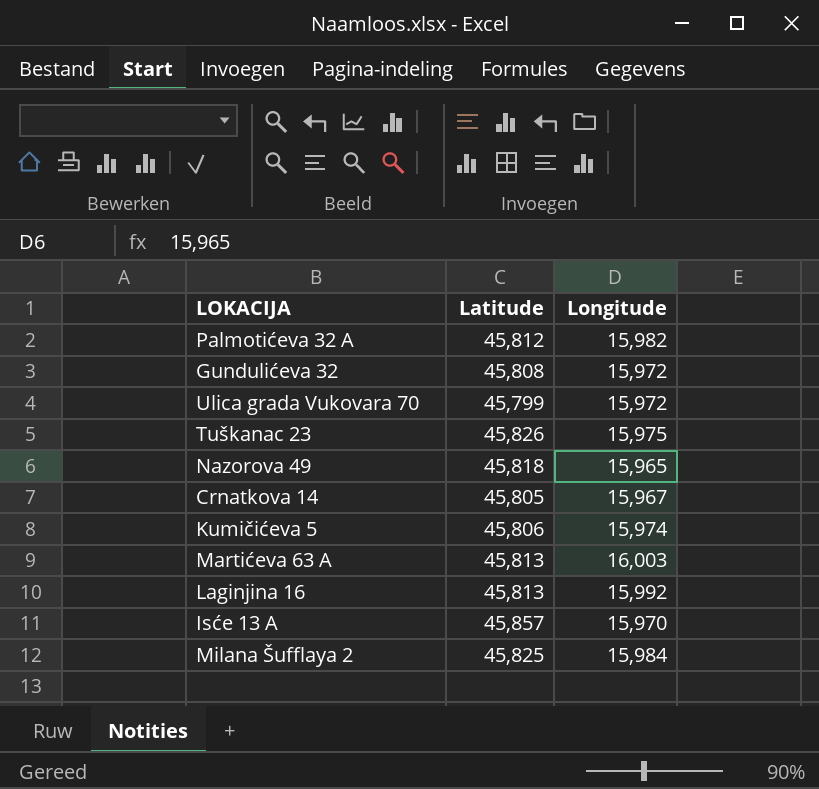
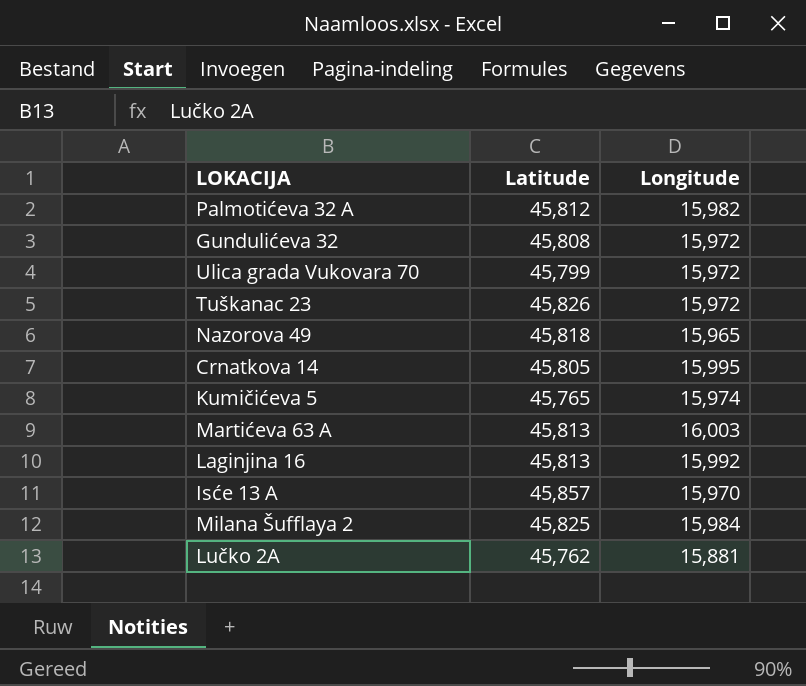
Tuškanac 23 | Longitude: 15,975 -> 15,972
Crnatkova 14 | Longitude: 15,967 -> 15,995
Kumičićeva 5 | Latitude: 45,806 -> 45,765
row Lučko 2A: none -> 45,762 | 15,881

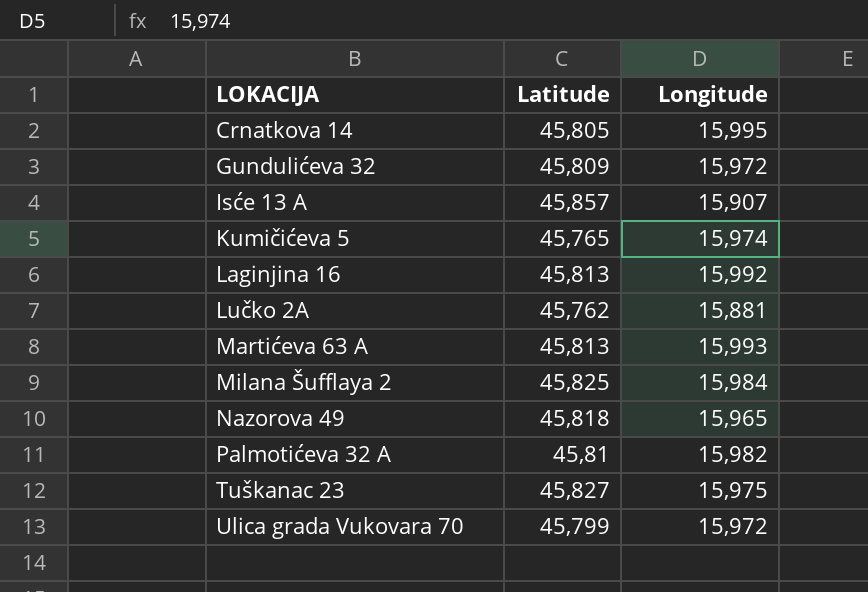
row order: none -> LOKACIJA ascending
Gundulićeva 32 | Latitude: 45,808 -> 45,809
Isće 13 A | Longitude: 15,970 -> 15,907
Martićeva 63 A | Longitude: 16,003 -> 15,993
Palmotićeva 32 A | Latitude: 45,812 -> 45,81
Tuškanac 23 | Latitude: 45,826 -> 45,827
Tuškanac 23 | Longitude: 15,972 -> 15,975

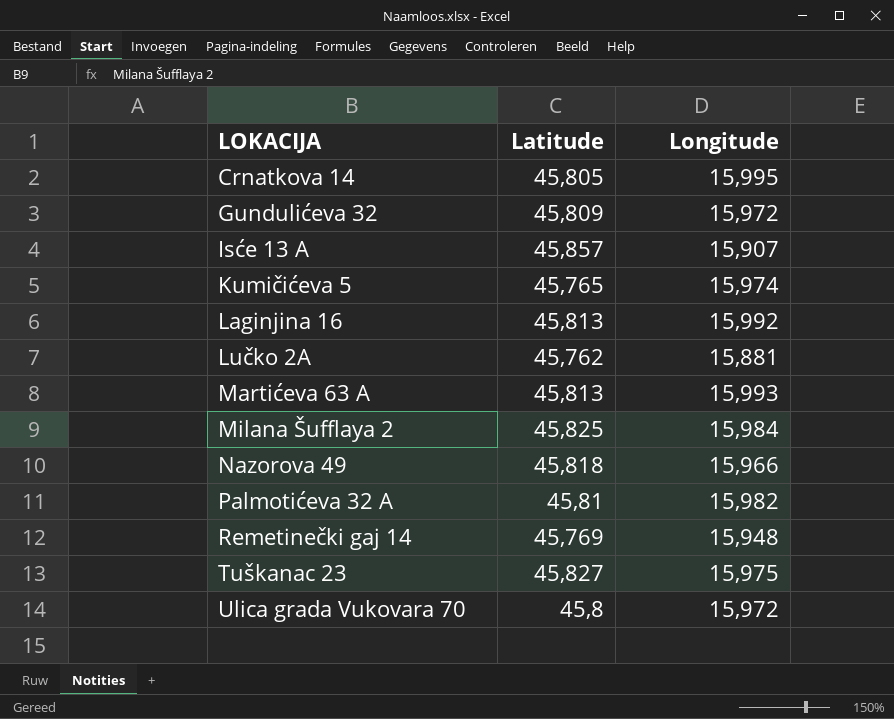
Nazorova 49 | Longitude: 15,965 -> 15,966
row Remetinečki gaj 14: none -> 45,769 | 15,948
Ulica grada Vukovara 70 | Latitude: 45,799 -> 45,8

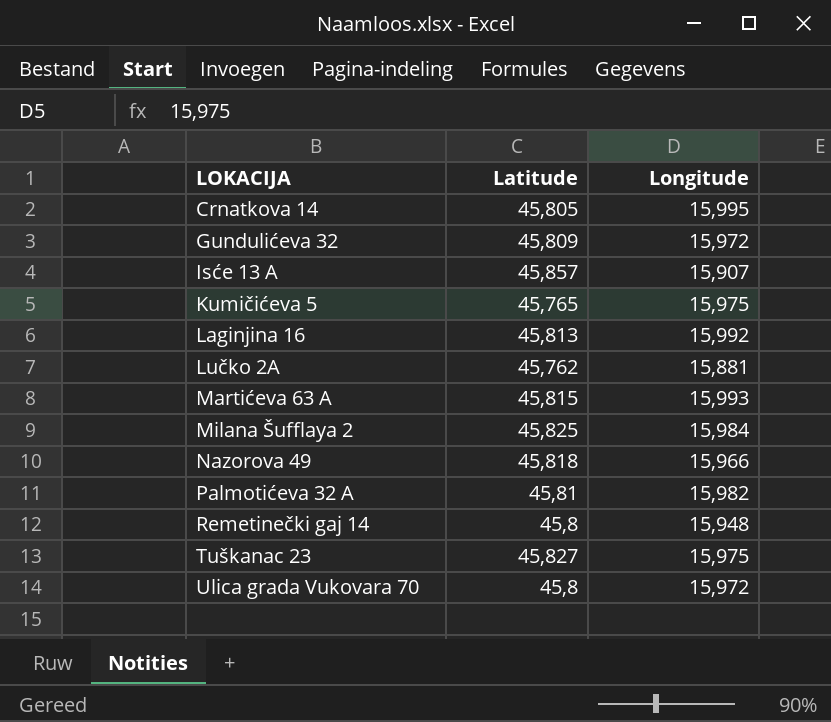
Kumičićeva 5 | Longitude: 15,974 -> 15,975
Martićeva 63 A | Latitude: 45,813 -> 45,815
Remetinečki gaj 14 | Latitude: 45,769 -> 45,8

